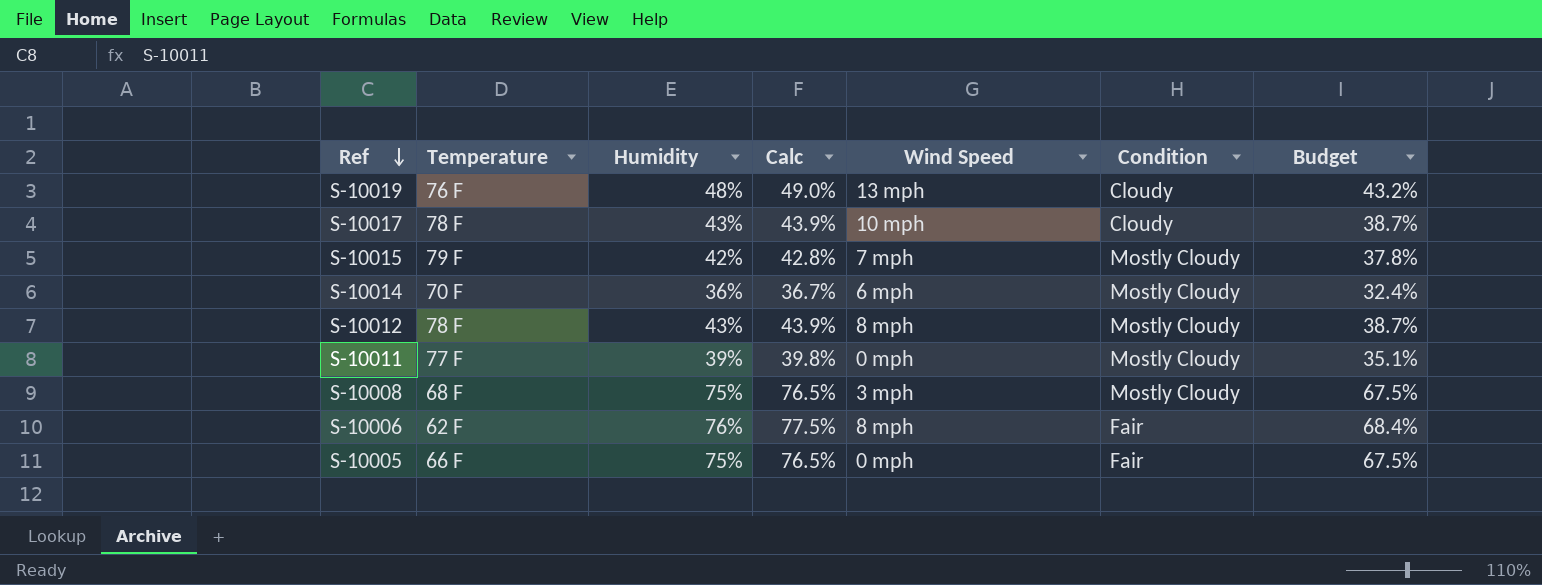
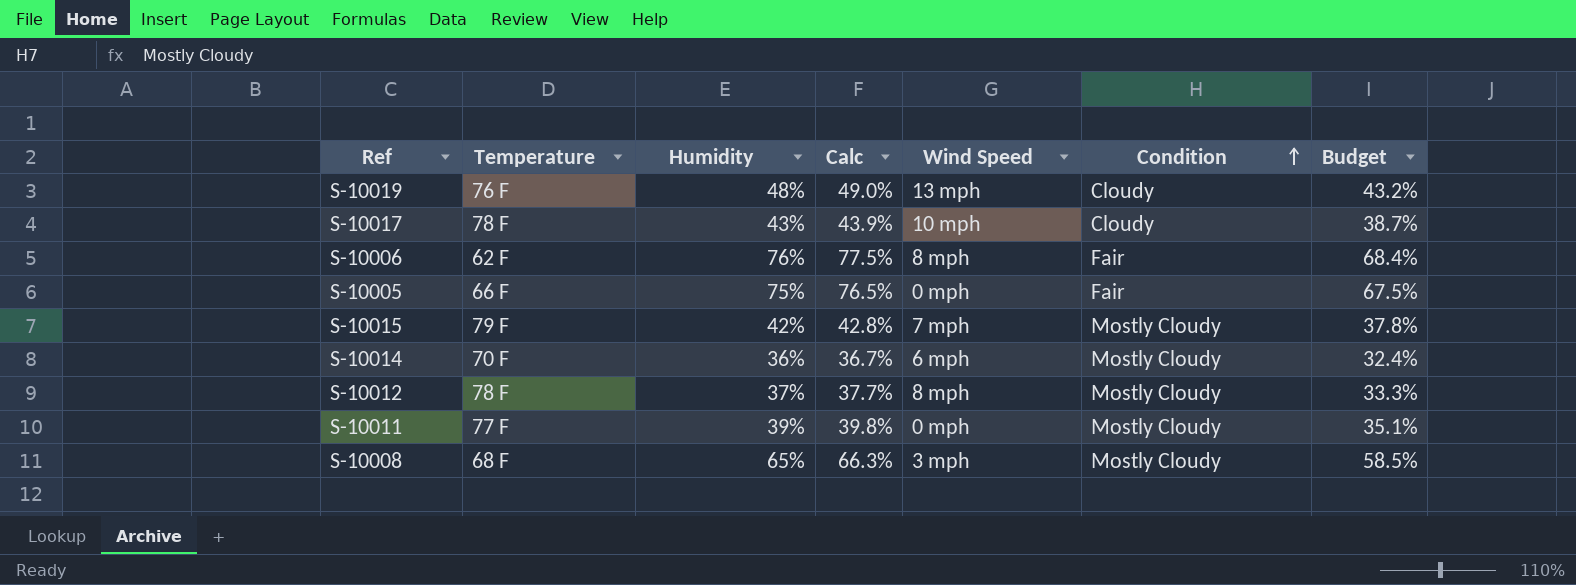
row order: Ref descending -> Condition ascending
S-10012 | Humidity: 43% -> 37%
S-10012 | Calc: 43.9% -> 37.7%
S-10012 | Budget: 38.7% -> 33.3%
S-10008 | Humidity: 75% -> 65%
S-10008 | Calc: 76.5% -> 66.3%
S-10008 | Budget: 67.5% -> 58.5%

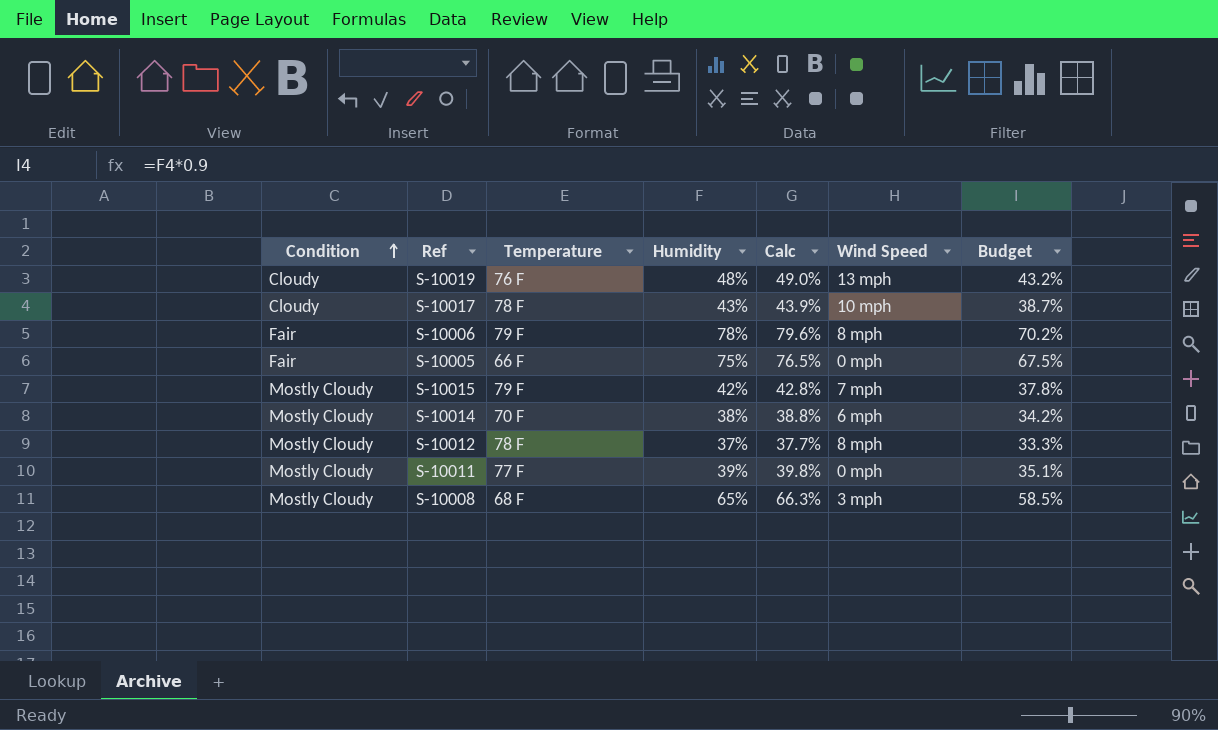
column Condition | position: 6 -> 1
S-10006 | Temperature: 62 F -> 79 F
S-10006 | Humidity: 76% -> 78%
S-10006 | Calc: 77.5% -> 79.6%
S-10006 | Budget: 68.4% -> 70.2%
S-10014 | Humidity: 36% -> 38%
S-10014 | Calc: 36.7% -> 38.8%
S-10014 | Budget: 32.4% -> 34.2%

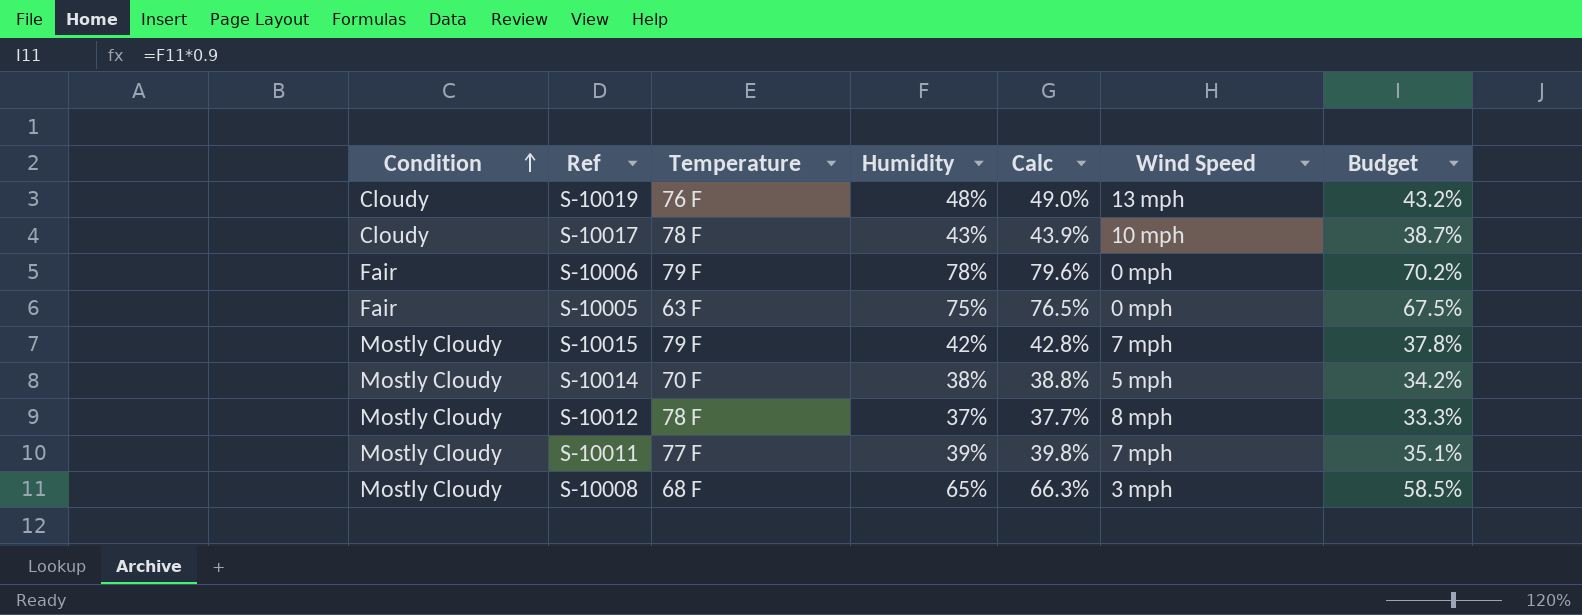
S-10006 | Wind Speed: 8 mph -> 0 mph
S-10005 | Temperature: 66 F -> 63 F
S-10014 | Wind Speed: 6 mph -> 5 mph
S-10011 | Wind Speed: 0 mph -> 7 mph

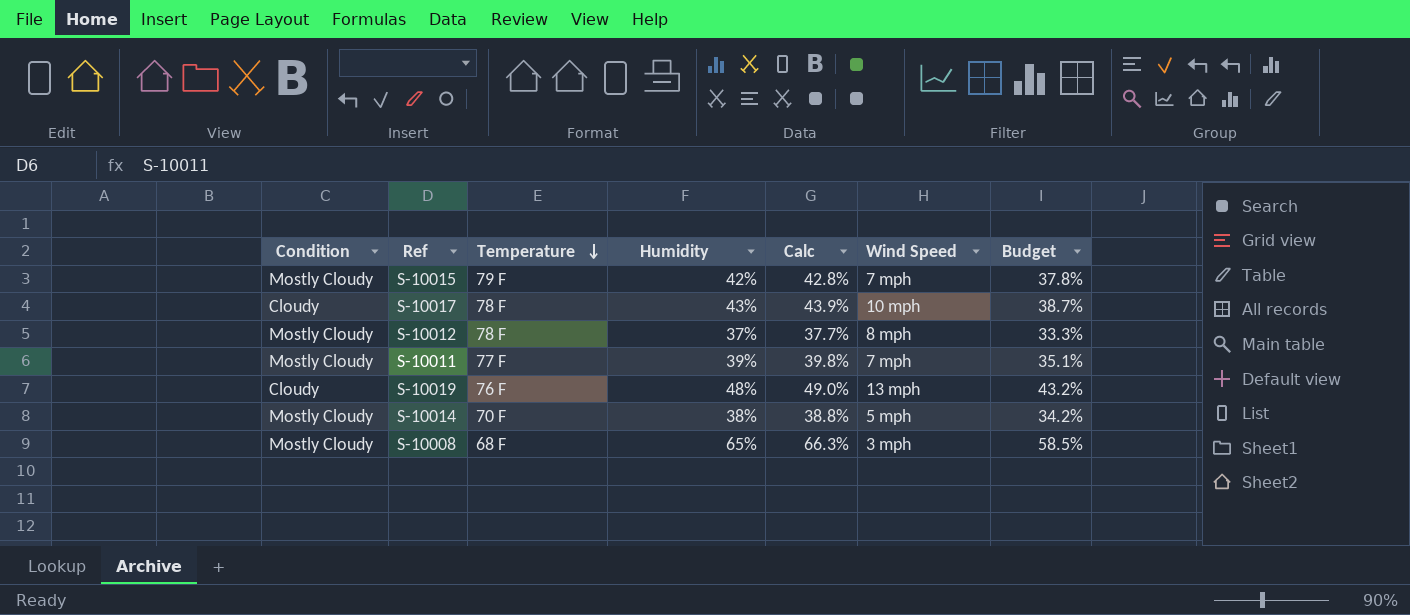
row order: Condition ascending -> Temperature descending
row S-10006: Fair | 79 F | 78% | 79.6% | 0 mph | 70.2% -> none
row S-10005: Fair | 63 F | 75% | 76.5% | 0 mph | 67.5% -> none

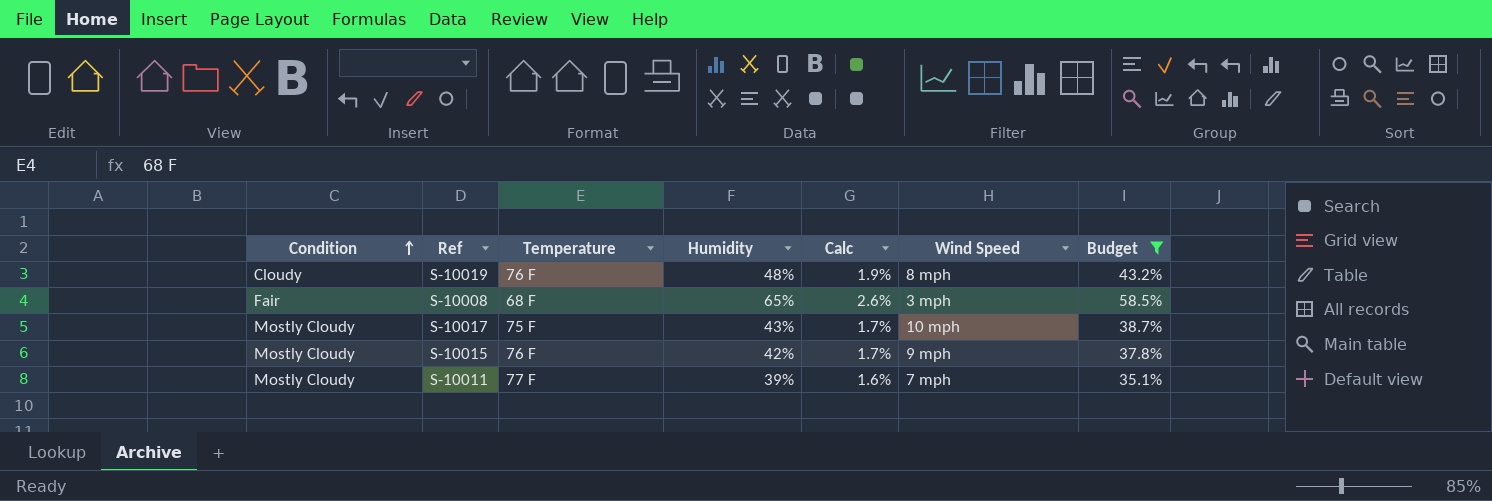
filter: none -> Budget >= 35.1%
row order: Temperature descending -> Condition ascending
column Calc | formula: [Humidity] * 1.02 -> [Humidity] * 0.04
S-10019 | Wind Speed: 13 mph -> 8 mph
S-10008 | Condition: Mostly Cloudy -> Fair
S-10017 | Condition: Cloudy -> Mostly Cloudy
S-10017 | Temperature: 78 F -> 75 F
S-10015 | Temperature: 79 F -> 76 F
S-10015 | Wind Speed: 7 mph -> 9 mph

